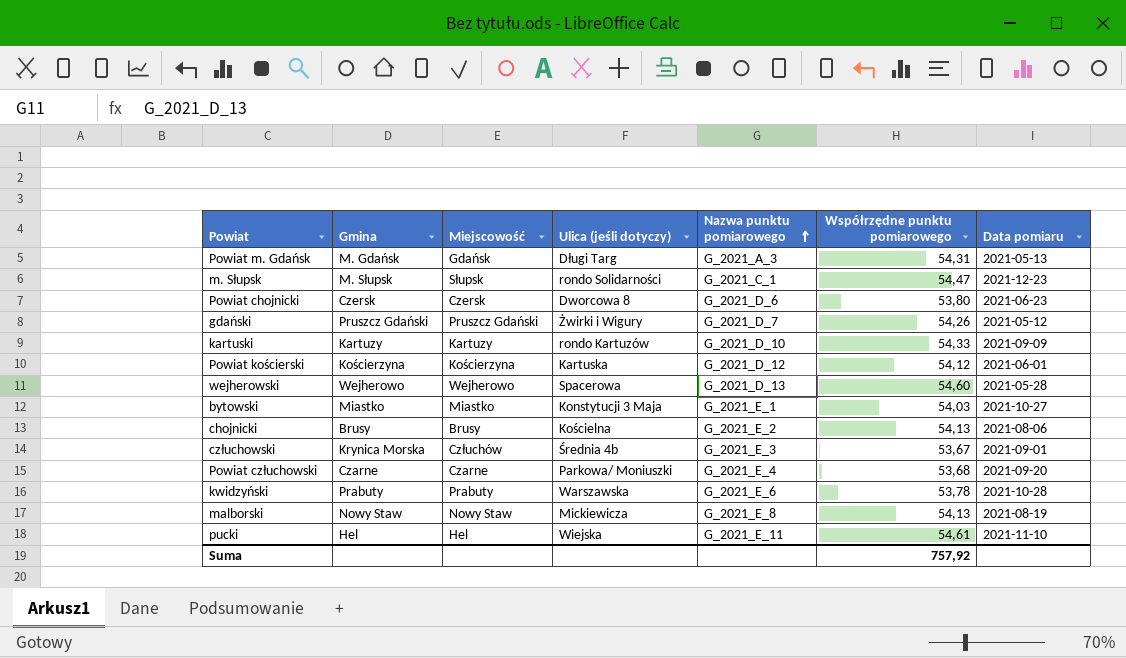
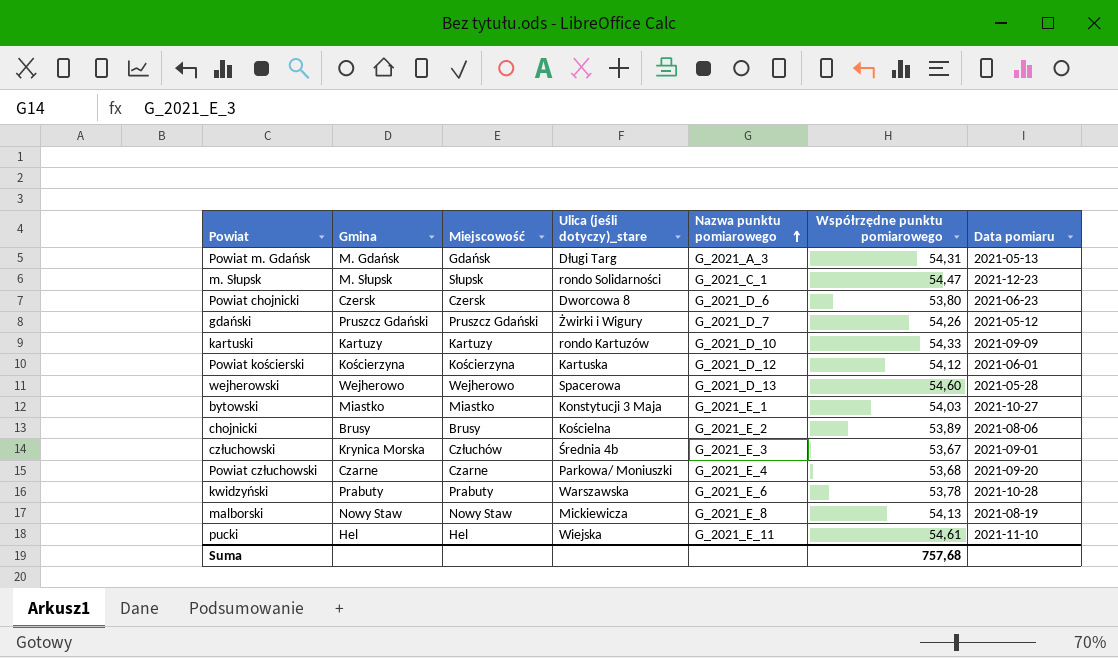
column name: Ulica (jeśli dotyczy) -> Ulica (jeśli dotyczy)_stare
chojnicki | Współrzędne punktu pomiarowego: 54,13 -> 53,89
Suma | Współrzędne punktu pomiarowego: 757,92 -> 757,68

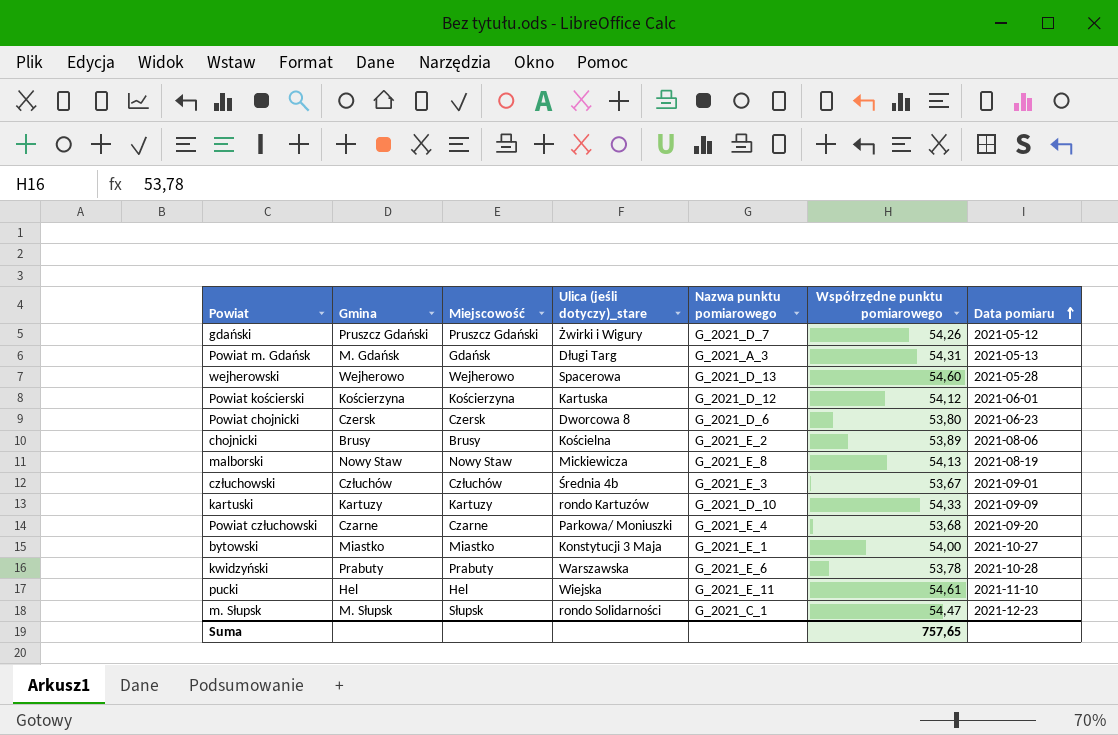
row order: Nazwa punktu pomiarowego ascending -> Data pomiaru ascending
człuchowski | Gmina: Krynica Morska -> Człuchów
bytowski | Współrzędne punktu pomiarowego: 54,03 -> 54,00
Suma | Współrzędne punktu pomiarowego: 757,68 -> 757,65

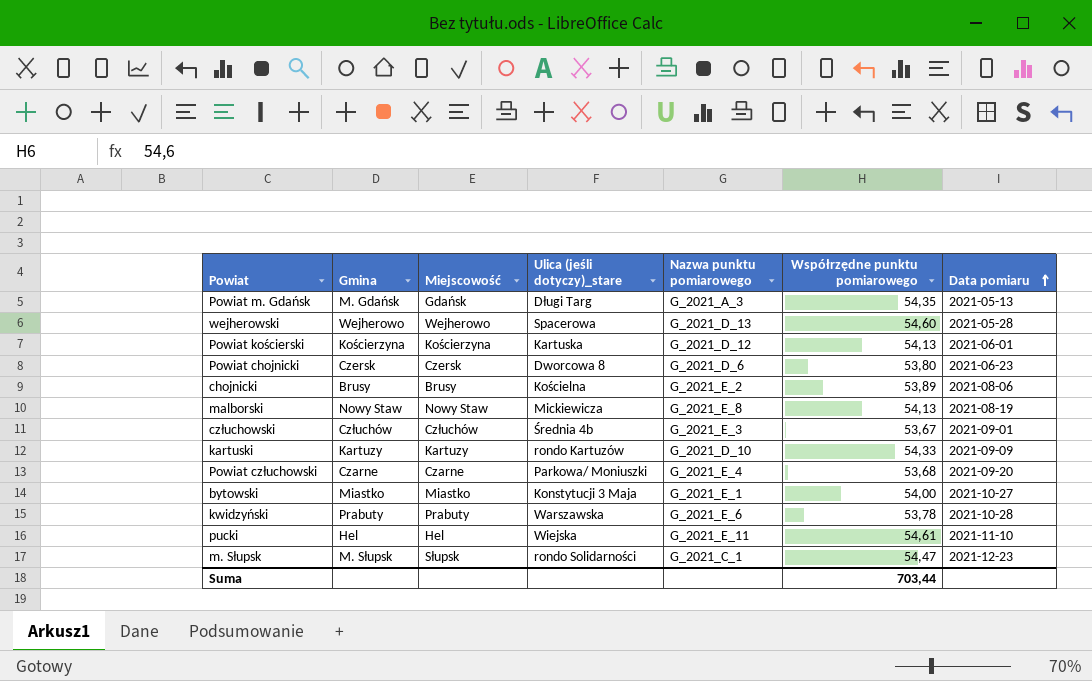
row gdański: Pruszcz Gdański | Pruszcz Gdański | Żwirki i Wigury | G_2021_D_7 | 54,26 | 2021-05-12 -> none
Powiat m. Gdańsk | Współrzędne punktu pomiarowego: 54,31 -> 54,35
Powiat kościerski | Współrzędne punktu pomiarowego: 54,12 -> 54,13
Suma | Współrzędne punktu pomiarowego: 757,65 -> 703,44

